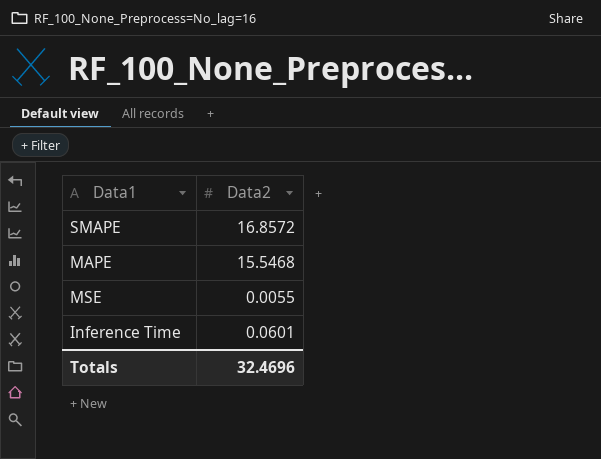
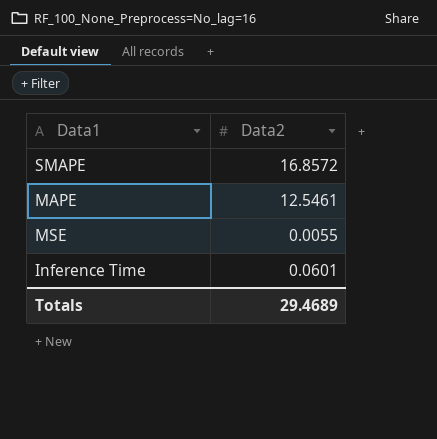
MAPE | Data2: 15.5468 -> 12.5461
Totals | Data2: 32.4696 -> 29.4689

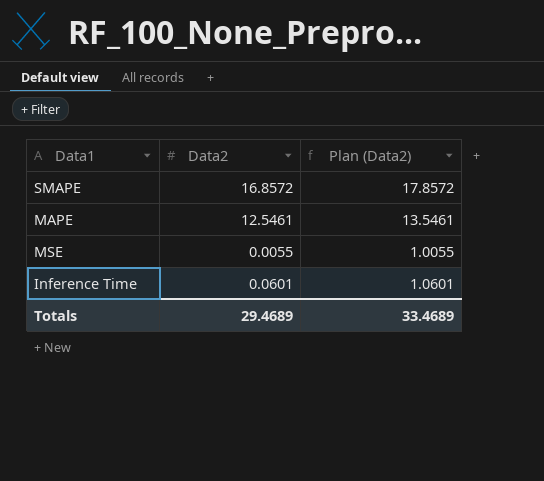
column Plan (Data2) | formula: none -> [Data2] + 1

